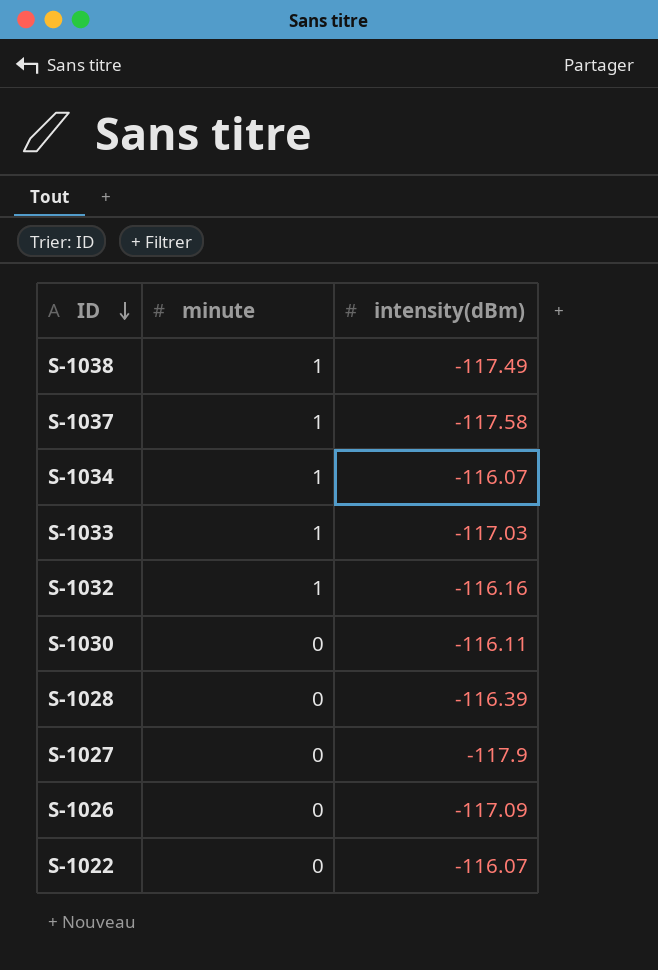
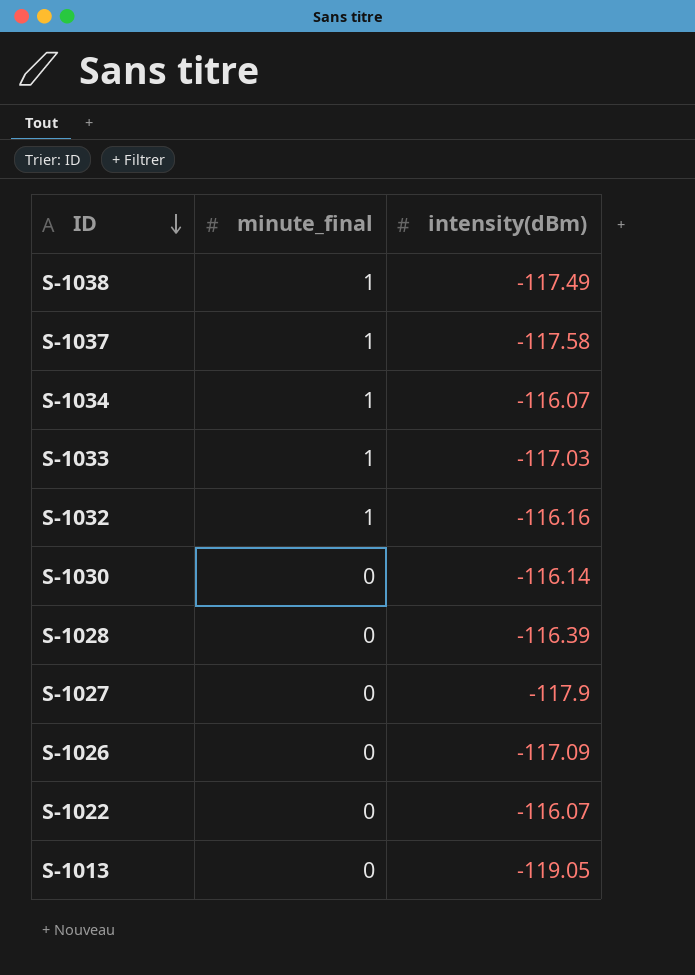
column name: minute -> minute_final
S-1030 | intensity(dBm): -116.11 -> -116.14
row S-1013: none -> 0 | -119.05

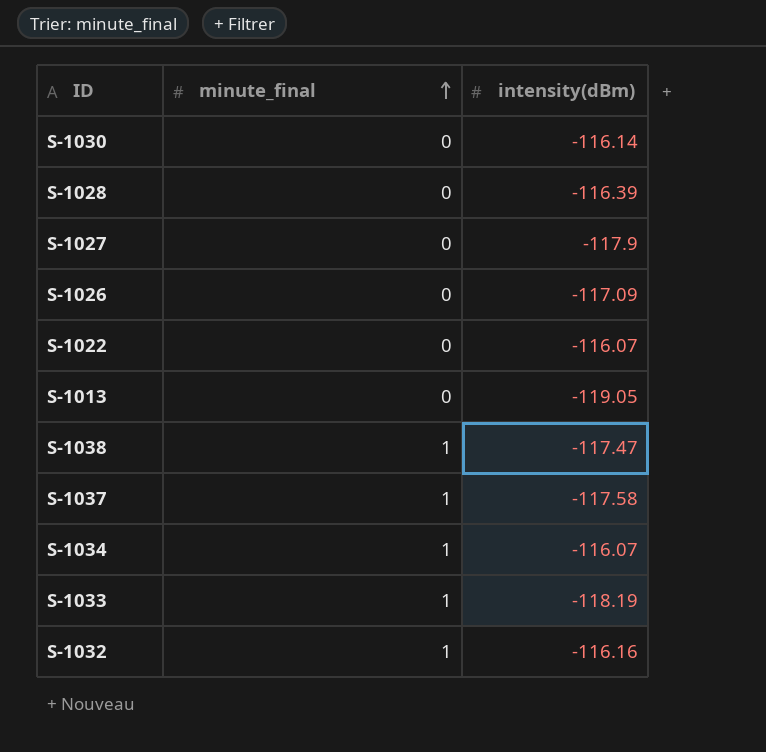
row order: ID descending -> minute_final ascending
S-1038 | intensity(dBm): -117.49 -> -117.47
S-1033 | intensity(dBm): -117.03 -> -118.19

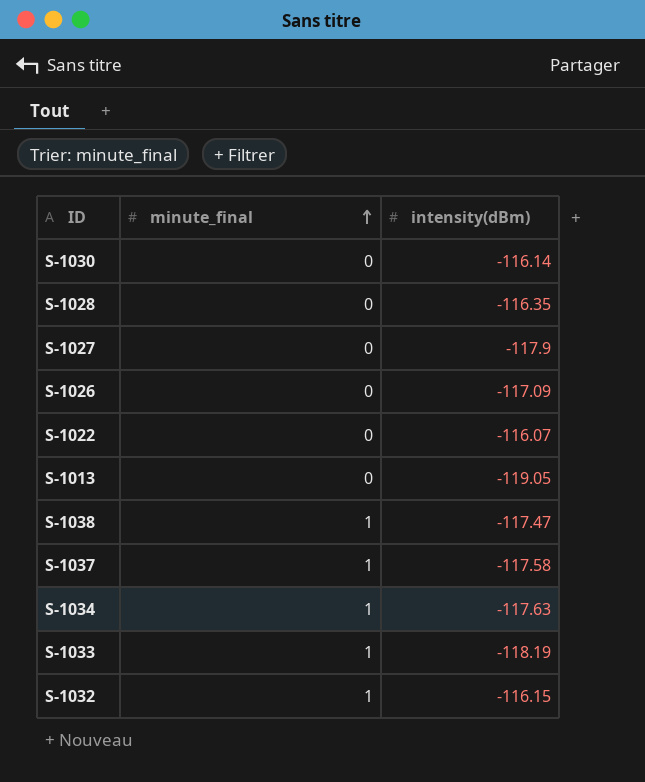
S-1028 | intensity(dBm): -116.39 -> -116.35
S-1034 | intensity(dBm): -116.07 -> -117.63
S-1032 | intensity(dBm): -116.16 -> -116.15

